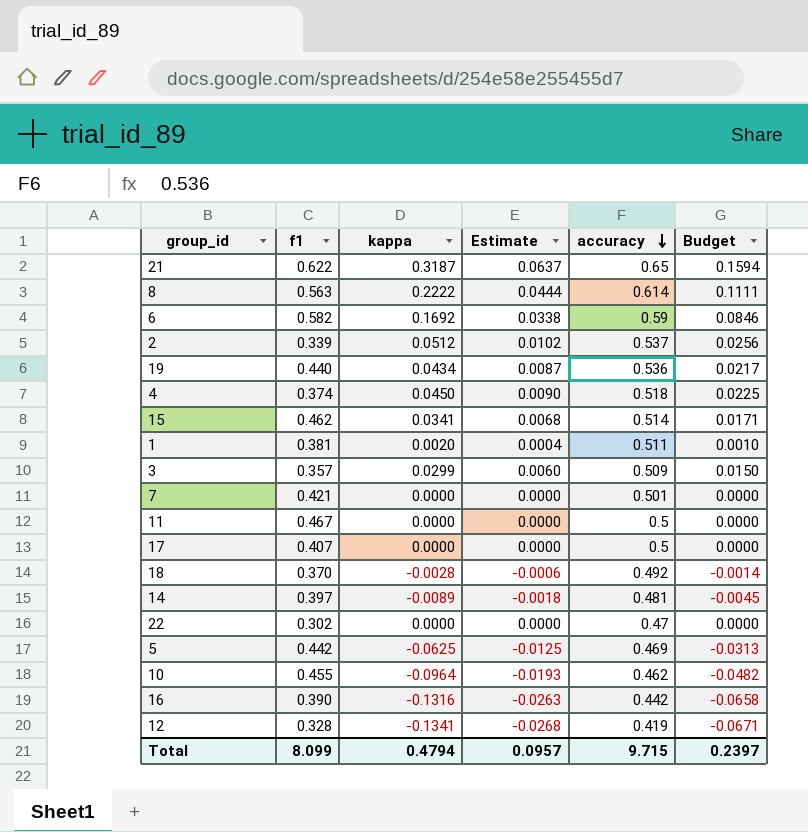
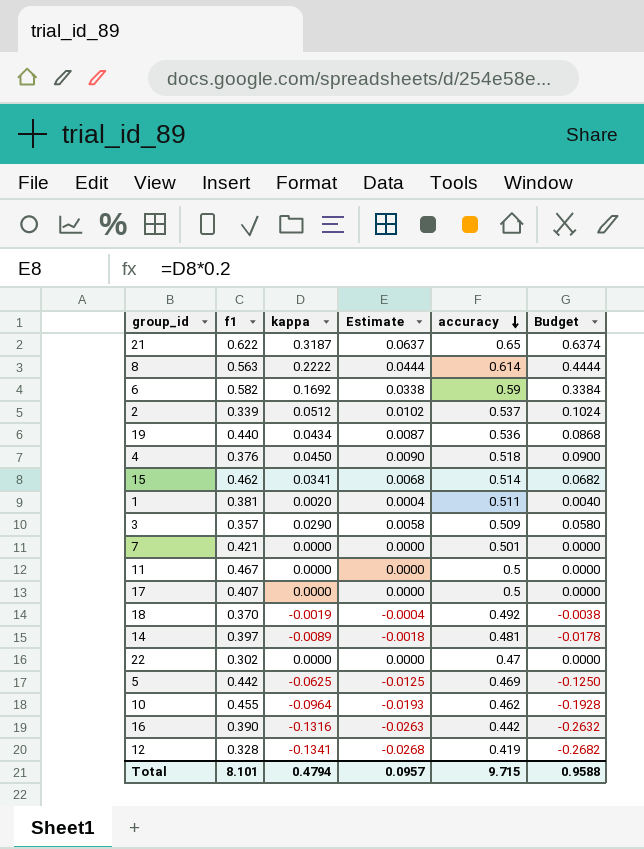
column Budget | formula: [kappa] * 0.5 -> [kappa] * 2
4 | f1: 0.374 -> 0.376
3 | kappa: 0.0299 -> 0.0290
3 | Estimate: 0.0060 -> 0.0058
18 | kappa: -0.0028 -> -0.0019
18 | Estimate: -0.0006 -> -0.0004
Total | f1: 8.099 -> 8.101
Total | Budget: 0.2397 -> 0.9588

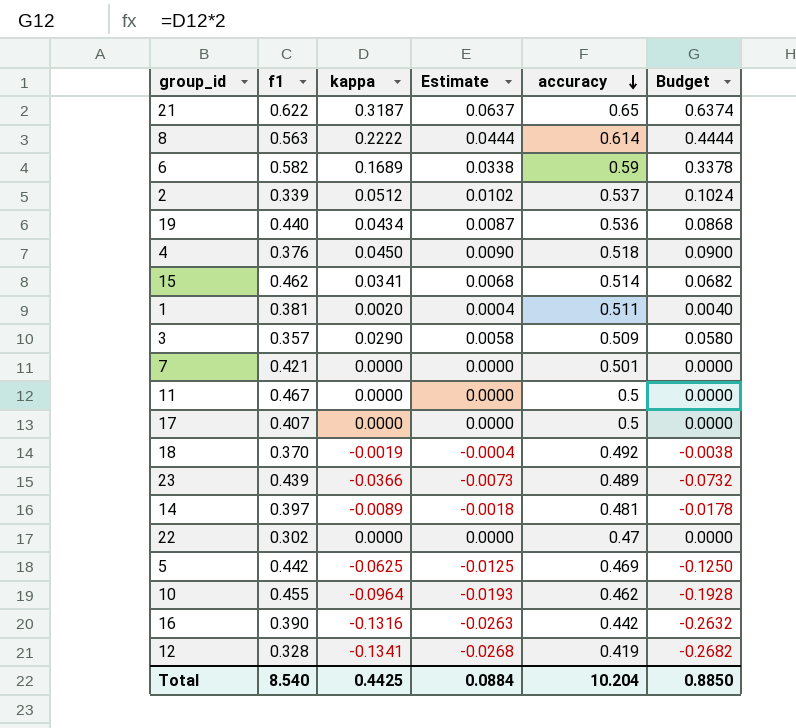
6 | kappa: 0.1692 -> 0.1689
6 | Budget: 0.3384 -> 0.3378
row 23: none -> 0.439 | -0.0366 | -0.0073 | 0.489 | -0.0732
Total | f1: 8.101 -> 8.540
Total | kappa: 0.4794 -> 0.4425
Total | Estimate: 0.0957 -> 0.0884
Total | accuracy: 9.715 -> 10.204
Total | Budget: 0.9588 -> 0.8850

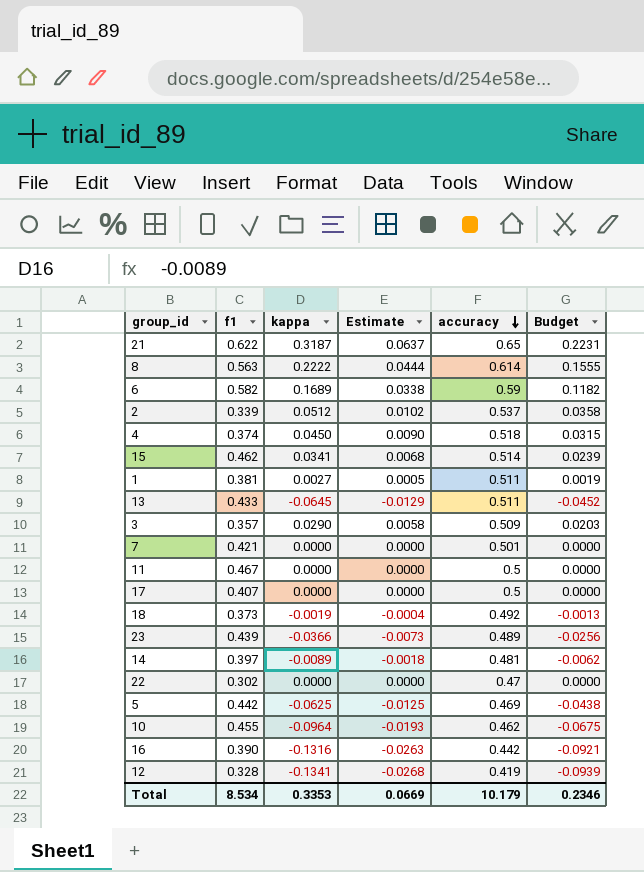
column Budget | formula: [kappa] * 2 -> [kappa] * 0.7
row 19: 0.440 | 0.0434 | 0.0087 | 0.536 | 0.0868 -> none
4 | f1: 0.376 -> 0.374
1 | kappa: 0.0020 -> 0.0027
1 | Estimate: 0.0004 -> 0.0005
row 13: none -> 0.433 | -0.0645 | -0.0129 | 0.511 | -0.0452
18 | f1: 0.370 -> 0.373
Total | f1: 8.540 -> 8.534
Total | kappa: 0.4425 -> 0.3353
Total | Estimate: 0.0884 -> 0.0669
Total | accuracy: 10.204 -> 10.179
Total | Budget: 0.8850 -> 0.2346

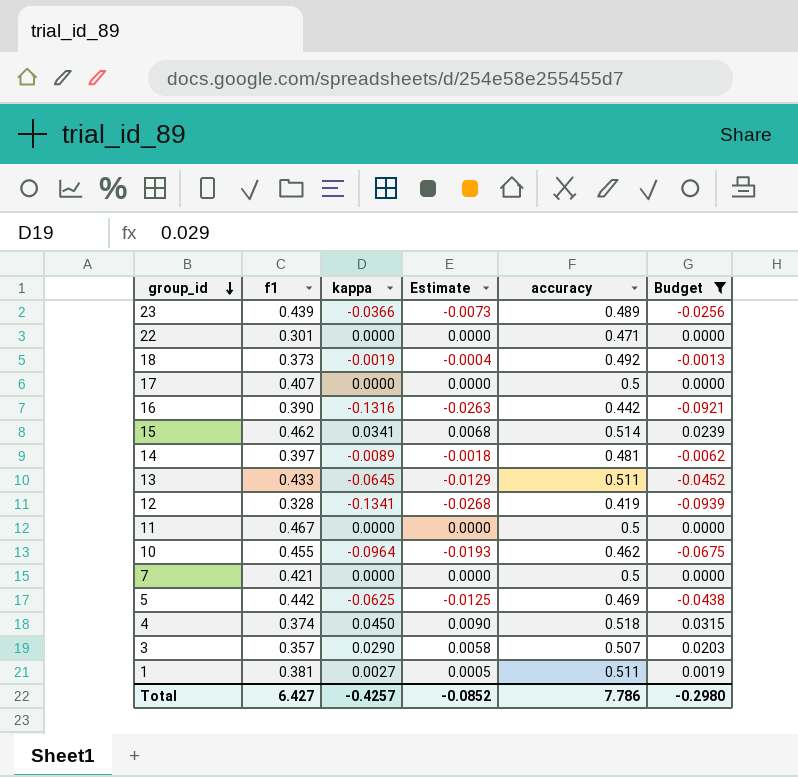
filter: none -> Budget <= 0.0315
row order: accuracy descending -> group_id descending
22 | f1: 0.302 -> 0.301
22 | accuracy: 0.47 -> 0.471
7 | accuracy: 0.501 -> 0.5
3 | accuracy: 0.509 -> 0.507
Total | f1: 8.534 -> 6.427
Total | kappa: 0.3353 -> -0.4257
Total | Estimate: 0.0669 -> -0.0852
Total | accuracy: 10.179 -> 7.786
Total | Budget: 0.2346 -> -0.2980

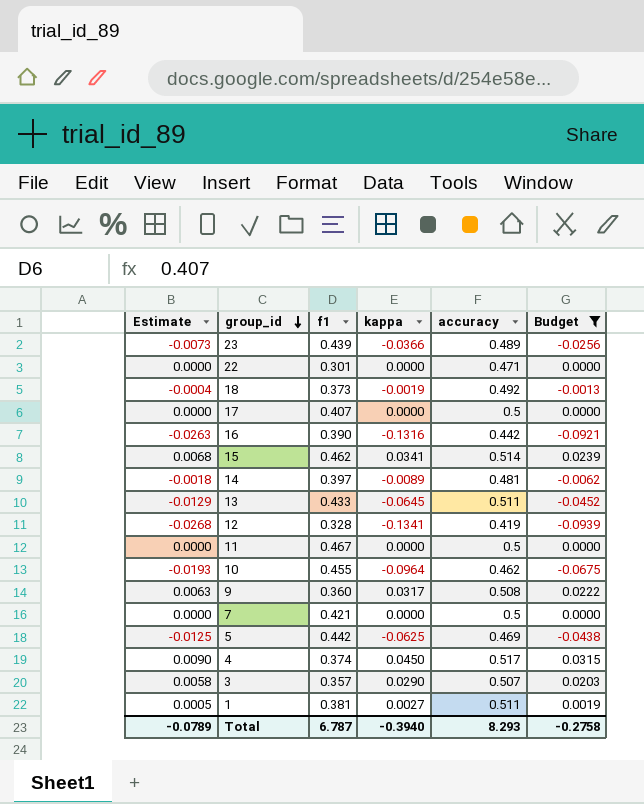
column Estimate | position: 4 -> 1
row 9: none -> 0.0063 | 0.360 | 0.0317 | 0.508 | 0.0222
4 | accuracy: 0.518 -> 0.517
Total | Estimate: -0.0852 -> -0.0789
Total | f1: 6.427 -> 6.787
Total | kappa: -0.4257 -> -0.3940
Total | accuracy: 7.786 -> 8.293
Total | Budget: -0.2980 -> -0.2758

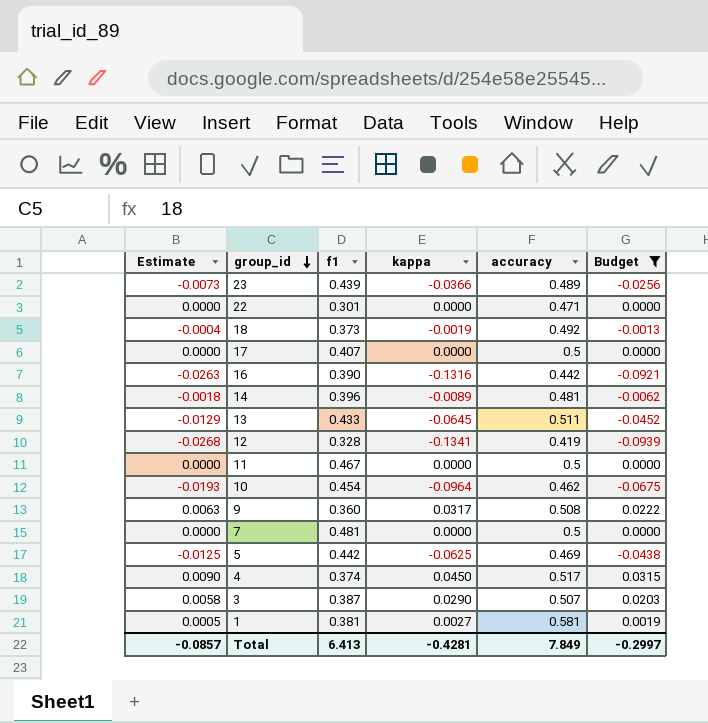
row 15: 0.0068 | 0.462 | 0.0341 | 0.514 | 0.0239 -> none
14 | f1: 0.397 -> 0.396
10 | f1: 0.455 -> 0.454
7 | f1: 0.421 -> 0.481
3 | f1: 0.357 -> 0.387
1 | accuracy: 0.511 -> 0.581
Total | Estimate: -0.0789 -> -0.0857
Total | f1: 6.787 -> 6.413
Total | kappa: -0.3940 -> -0.4281
Total | accuracy: 8.293 -> 7.849
Total | Budget: -0.2758 -> -0.2997

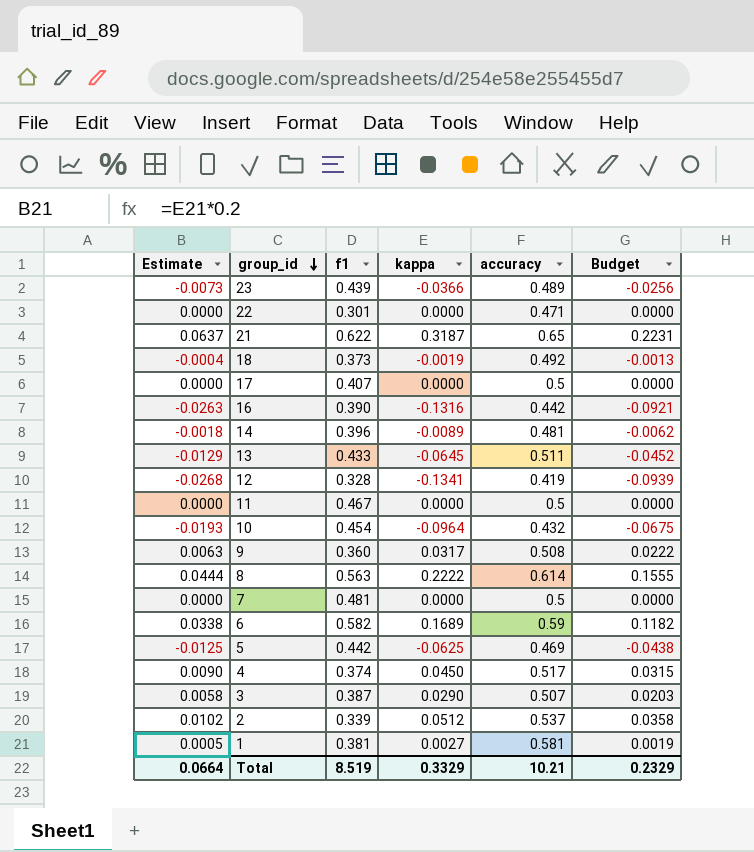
filter: Budget <= 0.0315 -> none
10 | accuracy: 0.462 -> 0.432
Total | Estimate: -0.0857 -> 0.0664
Total | f1: 6.413 -> 8.519
Total | kappa: -0.4281 -> 0.3329
Total | accuracy: 7.849 -> 10.21
Total | Budget: -0.2997 -> 0.2329

